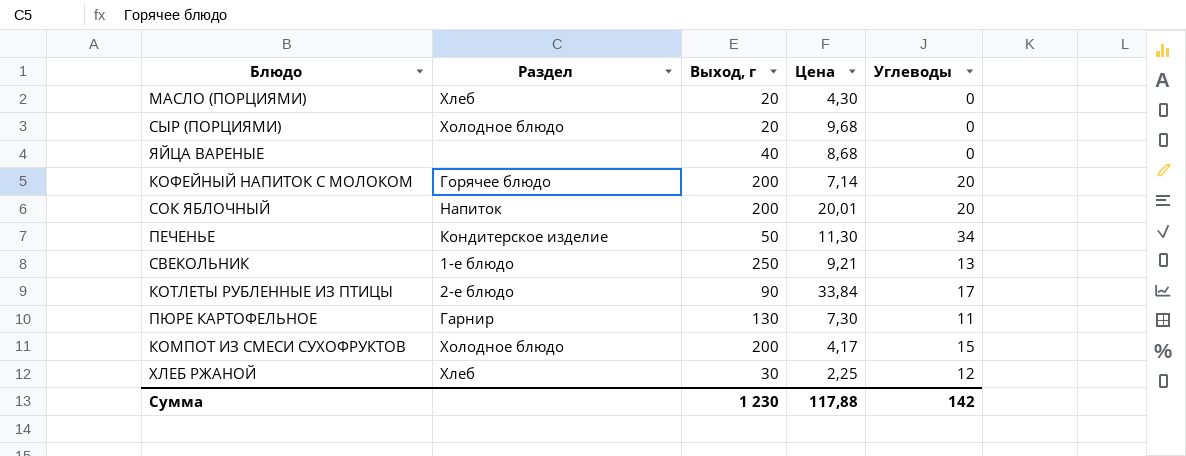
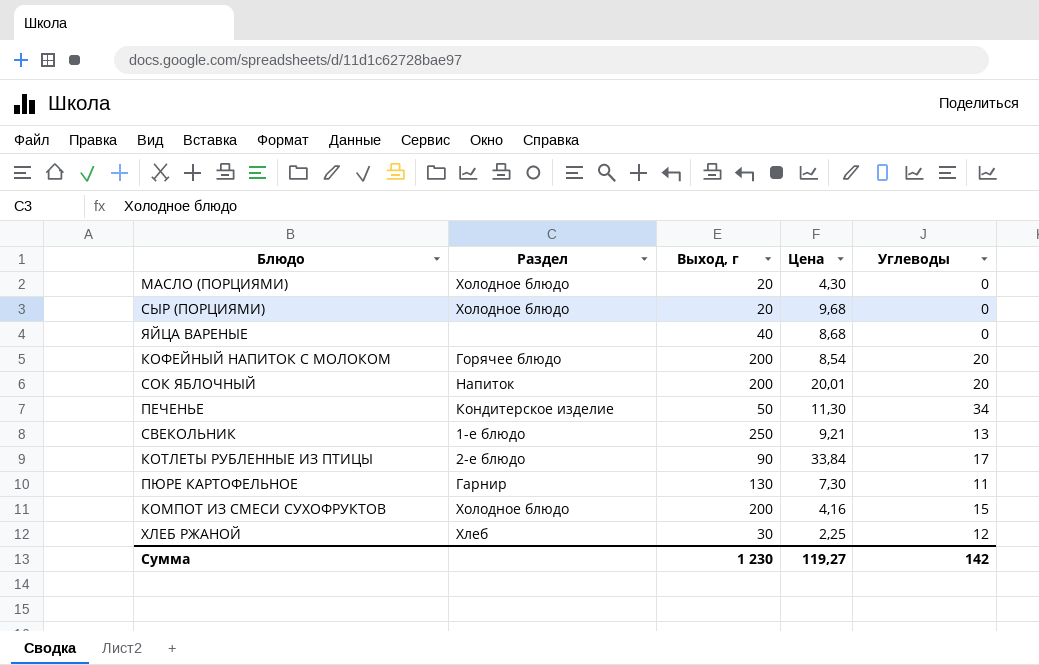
МАСЛО (ПОРЦИЯМИ) | Раздел: Хлеб -> Холодное блюдо
КОФЕЙНЫЙ НАПИТОК С МОЛОКОМ | Цена: 7,14 -> 8,54
КОМПОТ ИЗ СМЕСИ СУХОФРУКТОВ | Цена: 4,17 -> 4,16
Сумма | Цена: 117,88 -> 119,27

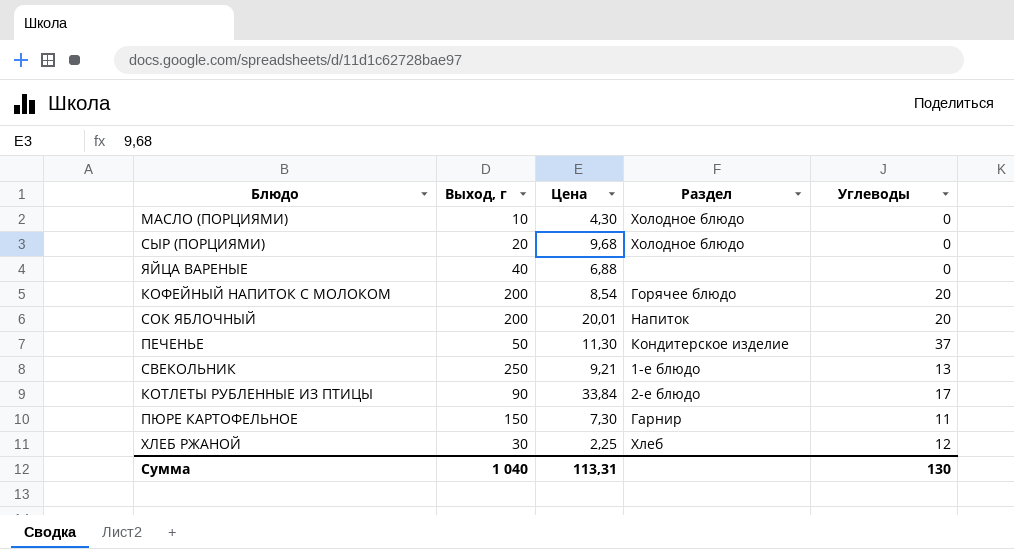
column Раздел | position: 2 -> 4
row КОМПОТ ИЗ СМЕСИ СУХОФРУКТОВ: Холодное блюдо | 200 | 4,16 | 15 -> none
МАСЛО (ПОРЦИЯМИ) | Выход, г: 20 -> 10
ЯЙЦА ВАРЕНЫЕ | Цена: 8,68 -> 6,88
ПЕЧЕНЬЕ | Углеводы: 34 -> 37
ПЮРЕ КАРТОФЕЛЬНОЕ | Выход, г: 130 -> 150
Сумма | Выход, г: 1 230 -> 1 040
Сумма | Цена: 119,27 -> 113,31
Сумма | Углеводы: 142 -> 130

